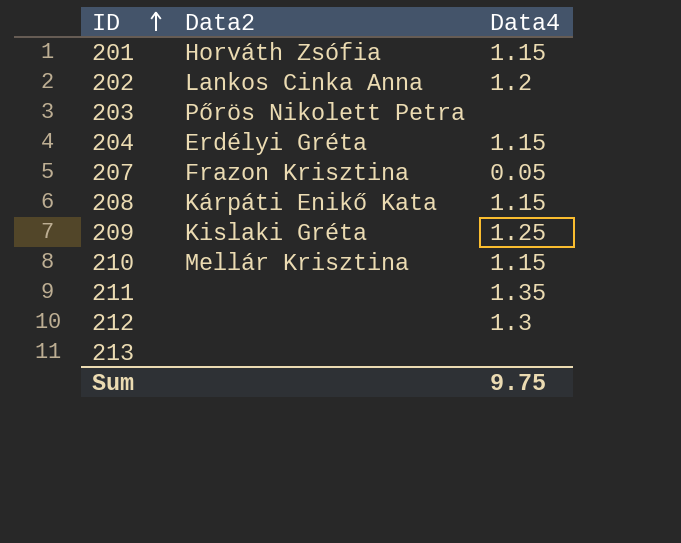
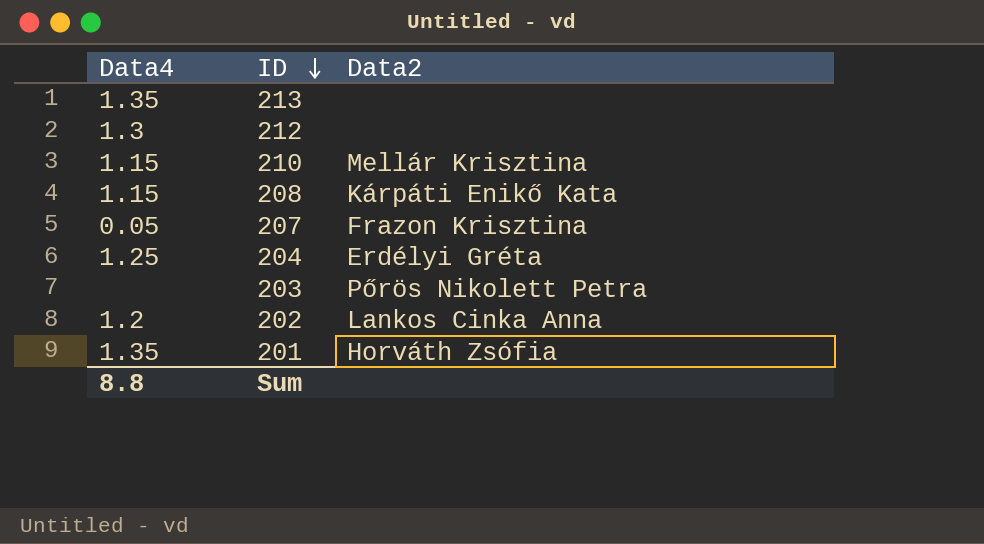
row order: ID ascending -> ID descending
column Data4 | position: 3 -> 1
row 209: Kislaki Gréta | 1.25 -> none
row 211: none | 1.35 -> none
213 | Data4: none -> 1.35
204 | Data4: 1.15 -> 1.25
201 | Data4: 1.15 -> 1.35
Sum | Data4: 9.75 -> 8.8

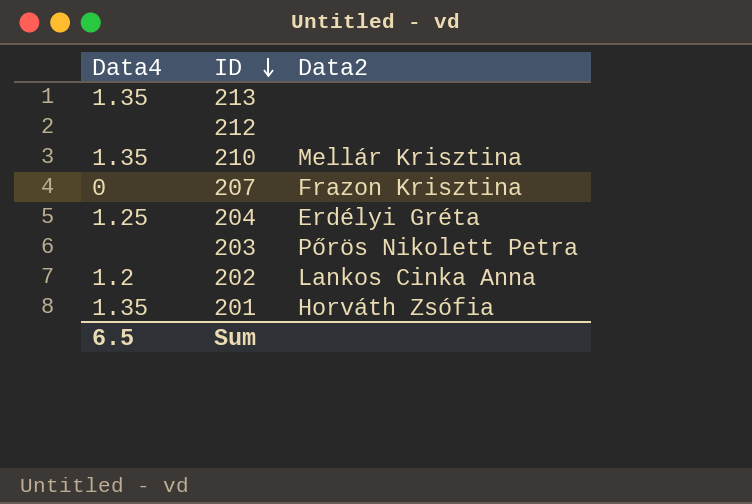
row 208: 1.15 | Kárpáti Enikő Kata -> none
212 | Data4: 1.3 -> none
210 | Data4: 1.15 -> 1.35
207 | Data4: 0.05 -> 0
Sum | Data4: 8.8 -> 6.5

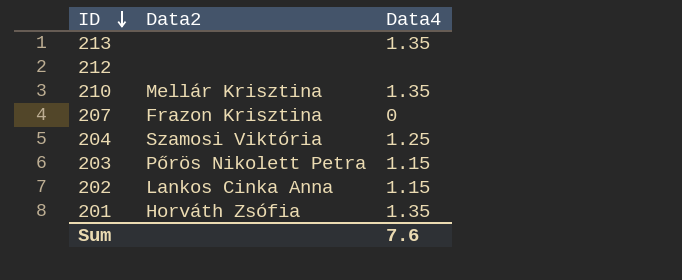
column Data4 | position: 1 -> 3
204 | Data2: Erdélyi Gréta -> Szamosi Viktória
203 | Data4: none -> 1.15
202 | Data4: 1.2 -> 1.15
Sum | Data4: 6.5 -> 7.6

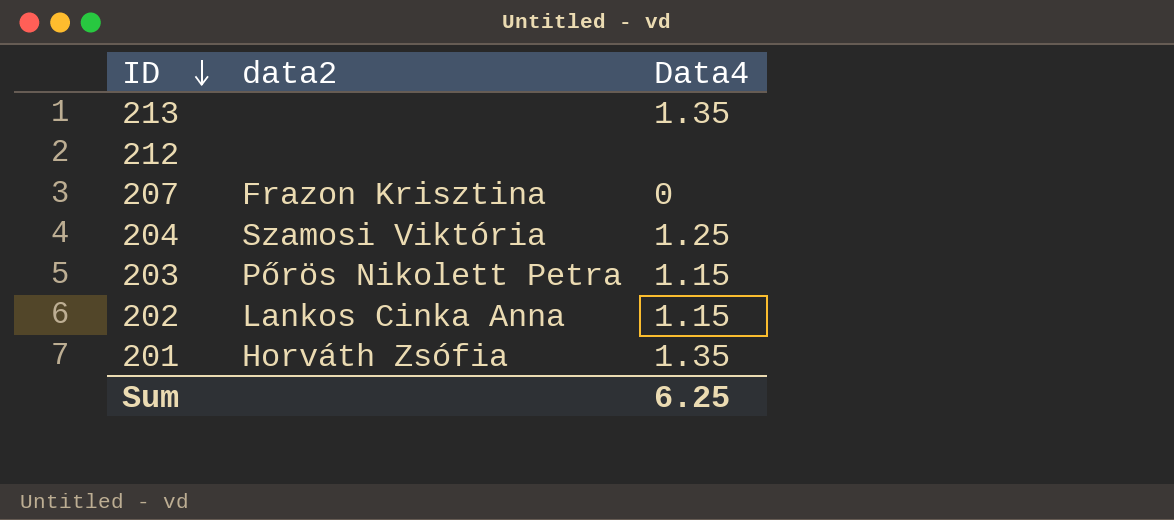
column name: Data2 -> data2
row 210: Mellár Krisztina | 1.35 -> none
Sum | Data4: 7.6 -> 6.25

